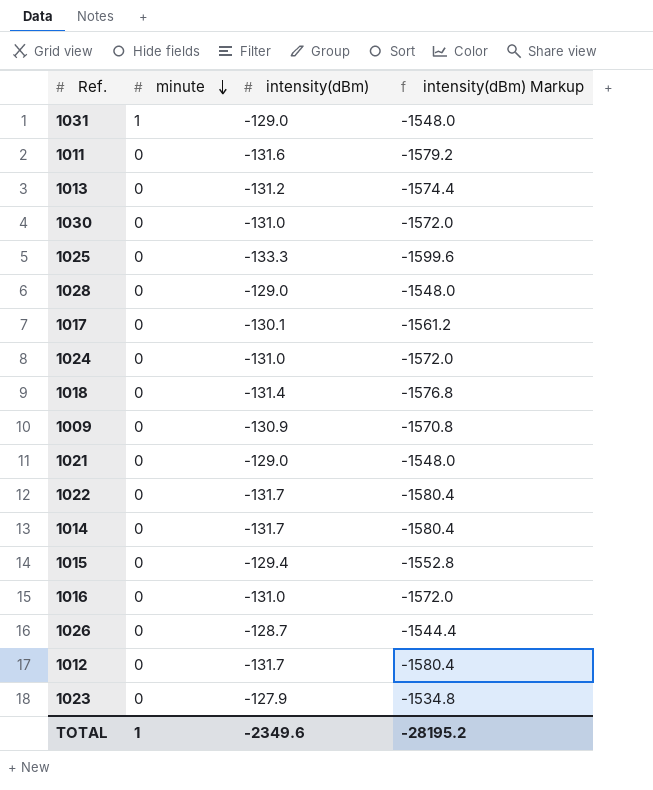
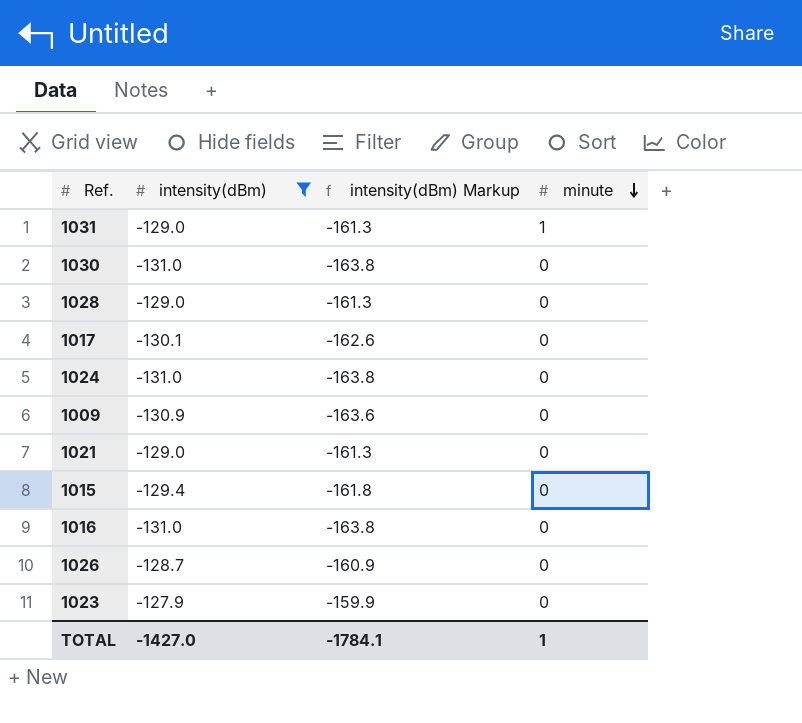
filter: none -> intensity(dBm) >= -131.0
column intensity(dBm) Markup | formula: [intensity(dBm)] * 12 -> [intensity(dBm)] * 1.25
column minute | position: 2 -> 4
TOTAL | intensity(dBm): -2349.6 -> -1427.0
TOTAL | intensity(dBm) Markup: -28195.2 -> -1784.1

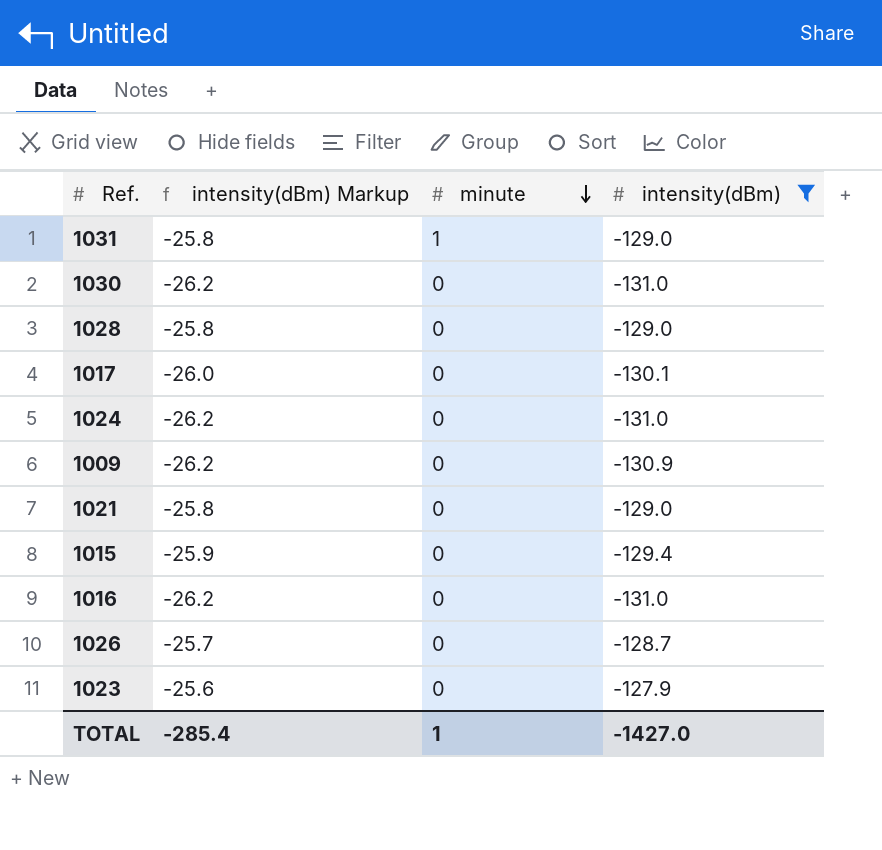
column intensity(dBm) Markup | formula: [intensity(dBm)] * 1.25 -> [intensity(dBm)] * 0.2
column intensity(dBm) | position: 2 -> 4
TOTAL | intensity(dBm) Markup: -1784.1 -> -285.4

